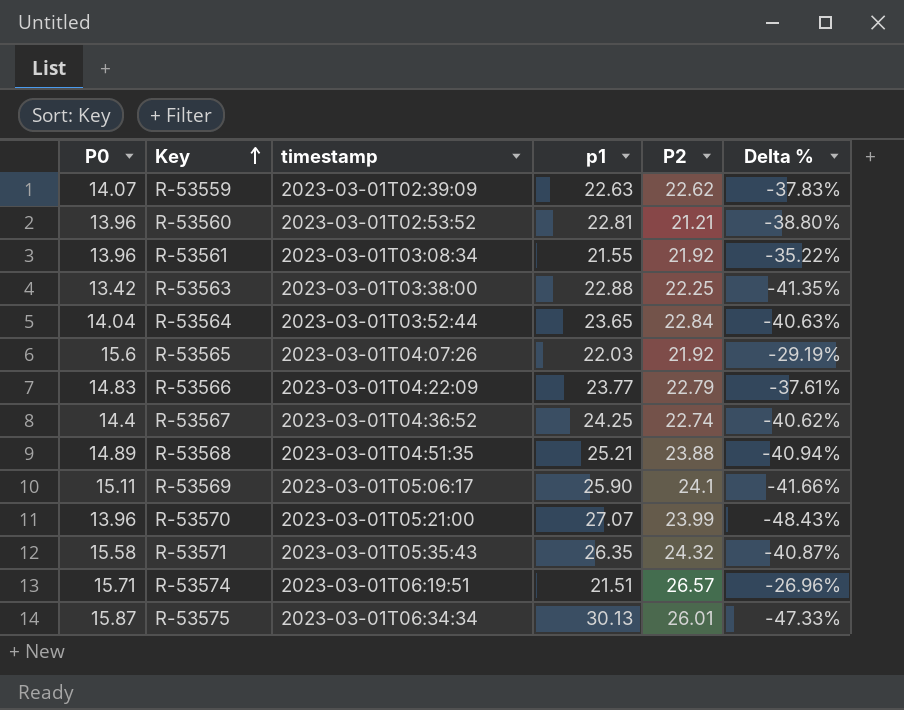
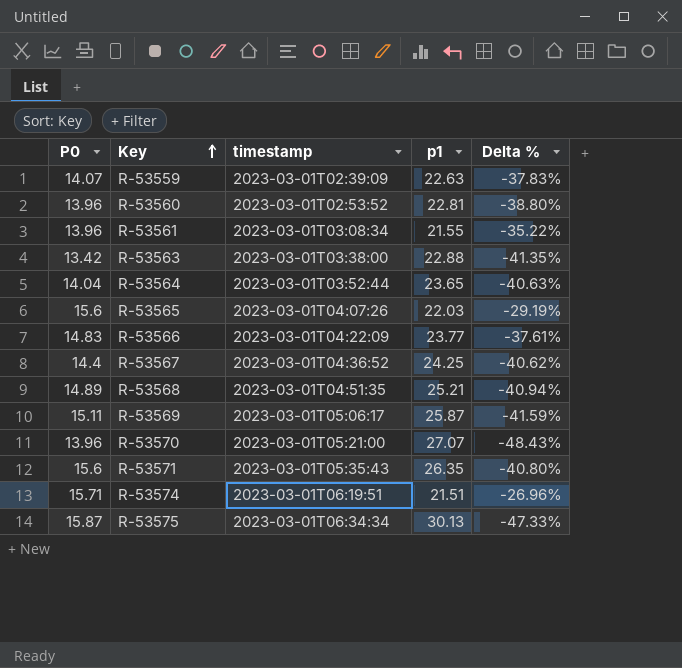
column P2 | position: 5 -> none
R-53569 | p1: 25.90 -> 25.87
R-53569 | Delta %: -41.66% -> -41.59%
R-53571 | P0: 15.58 -> 15.6
R-53571 | Delta %: -40.87% -> -40.80%

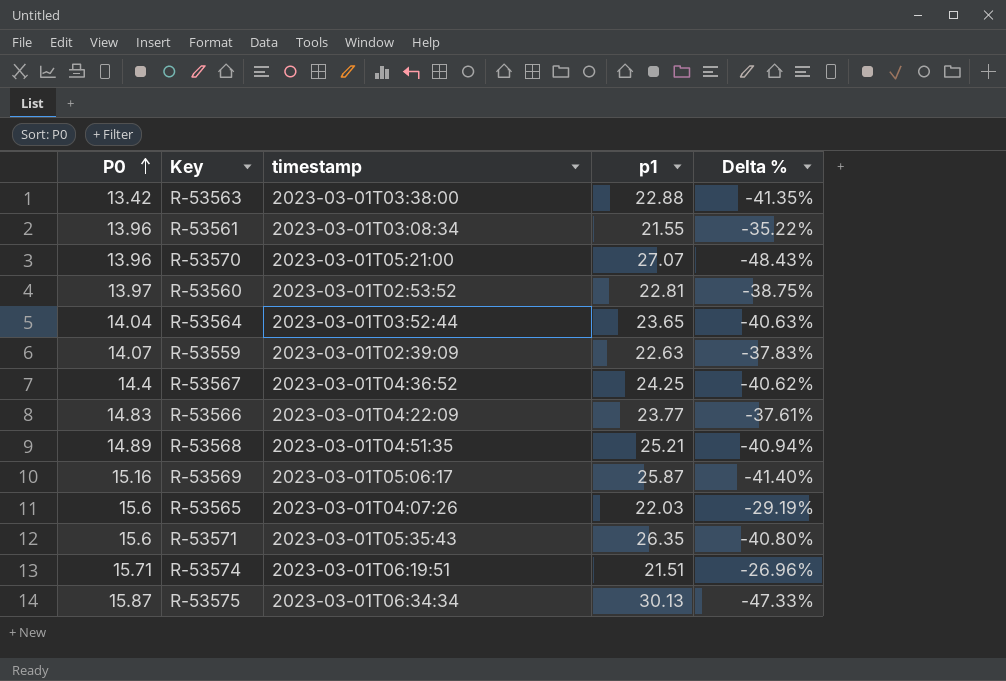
row order: Key ascending -> P0 ascending
R-53560 | P0: 13.96 -> 13.97
R-53560 | Delta %: -38.80% -> -38.75%
R-53569 | P0: 15.11 -> 15.16
R-53569 | Delta %: -41.59% -> -41.40%

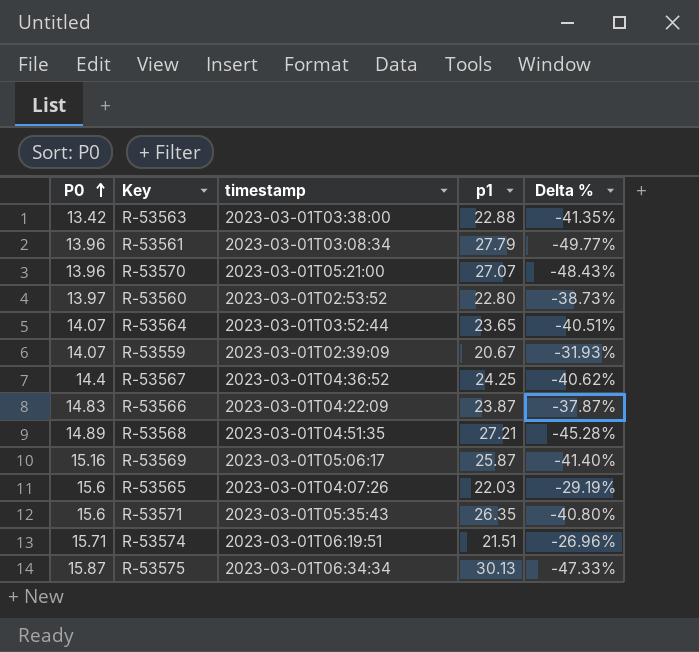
R-53561 | p1: 21.55 -> 27.79
R-53561 | Delta %: -35.22% -> -49.77%
R-53560 | p1: 22.81 -> 22.80
R-53560 | Delta %: -38.75% -> -38.73%
R-53564 | P0: 14.04 -> 14.07
R-53564 | Delta %: -40.63% -> -40.51%
R-53559 | p1: 22.63 -> 20.67
R-53559 | Delta %: -37.83% -> -31.93%
R-53566 | p1: 23.77 -> 23.87
R-53566 | Delta %: -37.61% -> -37.87%
R-53568 | p1: 25.21 -> 27.21
R-53568 | Delta %: -40.94% -> -45.28%

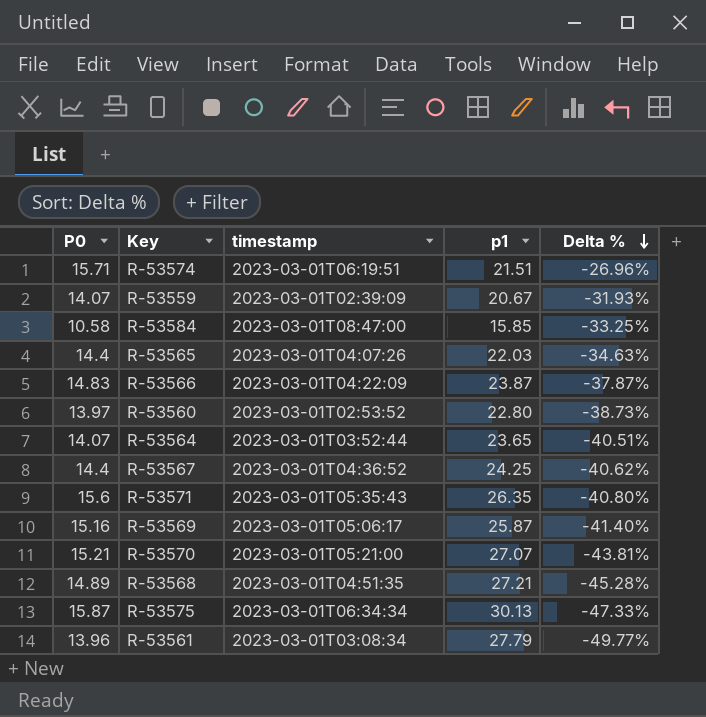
row order: P0 ascending -> Delta % descending
row R-53563: 13.42 | 2023-03-01T03:38:00 | 22.88 | -41.35% -> none
row R-53584: none -> 10.58 | 2023-03-01T08:47:00 | 15.85 | -33.25%
R-53565 | P0: 15.6 -> 14.4
R-53565 | Delta %: -29.19% -> -34.63%
R-53570 | P0: 13.96 -> 15.21
R-53570 | Delta %: -48.43% -> -43.81%

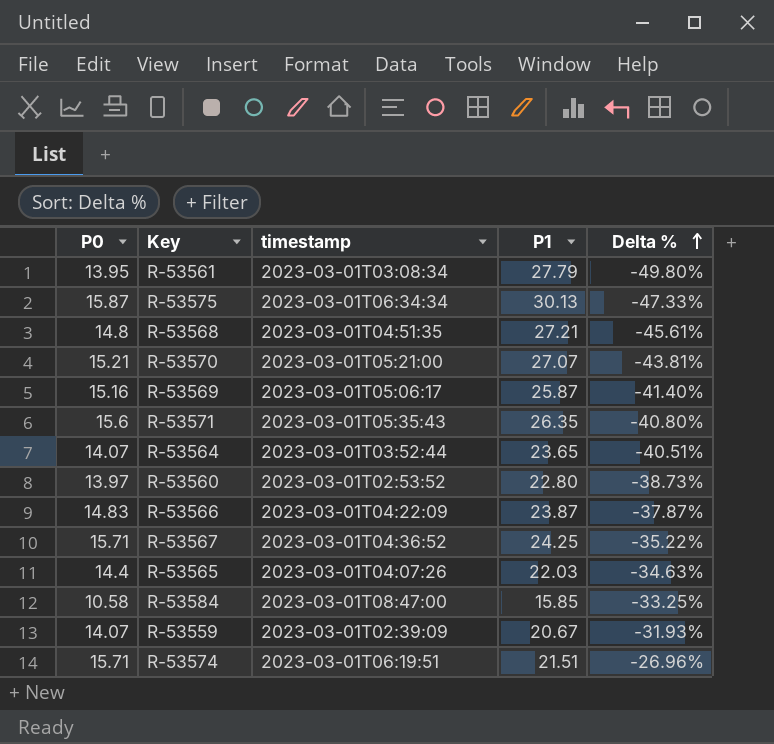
row order: Delta % descending -> Delta % ascending
column name: p1 -> P1
R-53561 | P0: 13.96 -> 13.95
R-53561 | Delta %: -49.77% -> -49.80%
R-53568 | P0: 14.89 -> 14.8
R-53568 | Delta %: -45.28% -> -45.61%
R-53567 | P0: 14.4 -> 15.71
R-53567 | Delta %: -40.62% -> -35.22%

